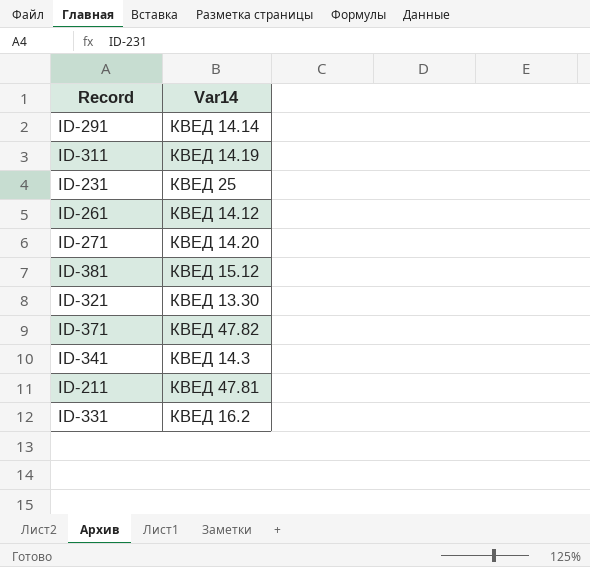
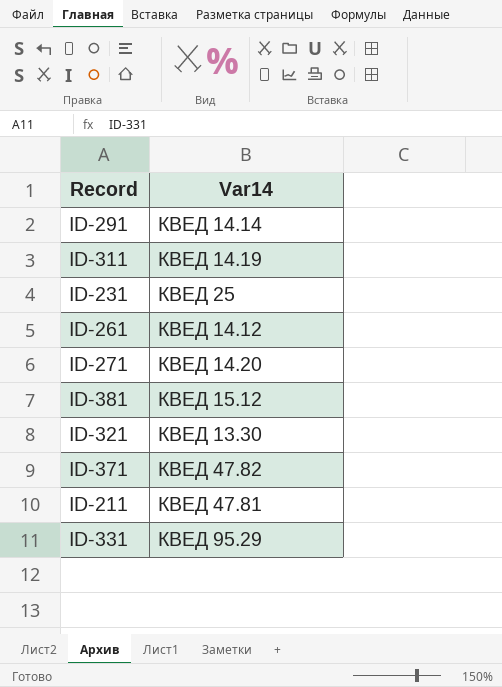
row ID-341: КВЕД 14.3 -> none
ID-331 | Var14: КВЕД 16.2 -> КВЕД 95.29

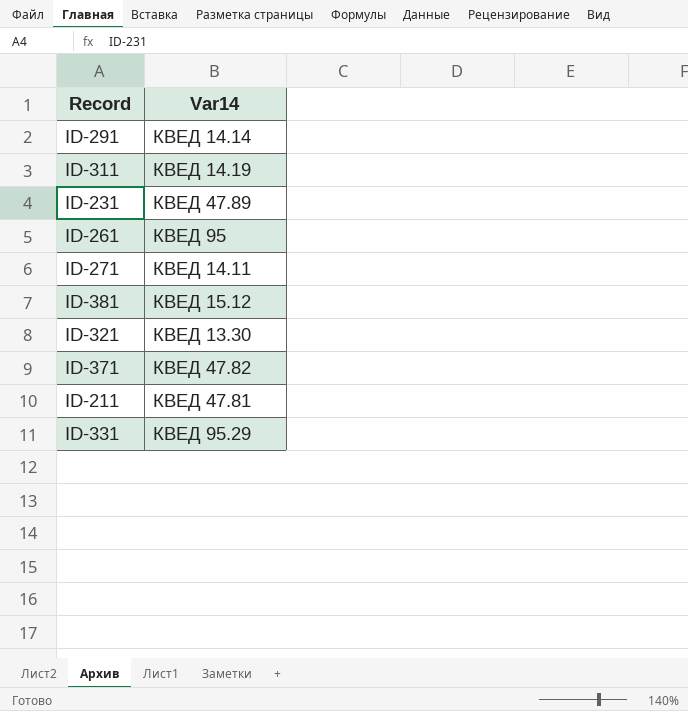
ID-231 | Var14: КВЕД 25 -> КВЕД 47.89
ID-261 | Var14: КВЕД 14.12 -> КВЕД 95
ID-271 | Var14: КВЕД 14.20 -> КВЕД 14.11

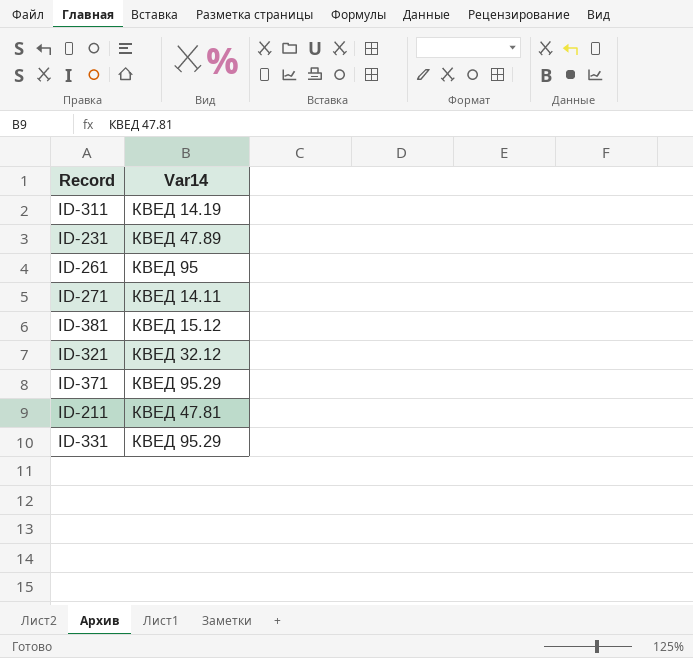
row ID-291: КВЕД 14.14 -> none
ID-321 | Var14: КВЕД 13.30 -> КВЕД 32.12
ID-371 | Var14: КВЕД 47.82 -> КВЕД 95.29

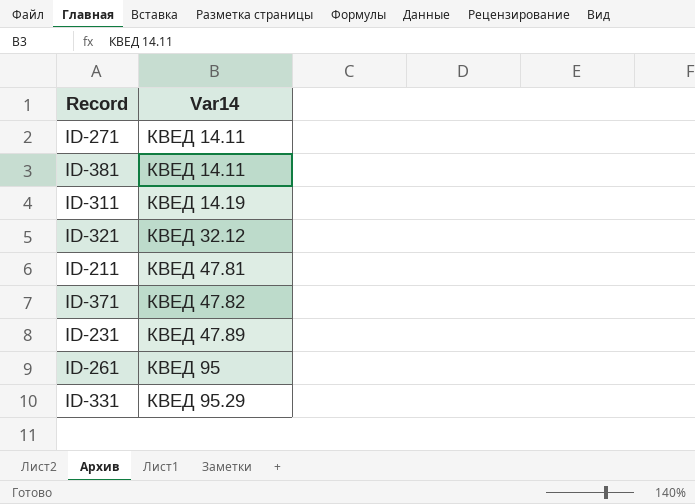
row order: none -> Var14 ascending
ID-381 | Var14: КВЕД 15.12 -> КВЕД 14.11
ID-371 | Var14: КВЕД 95.29 -> КВЕД 47.82

